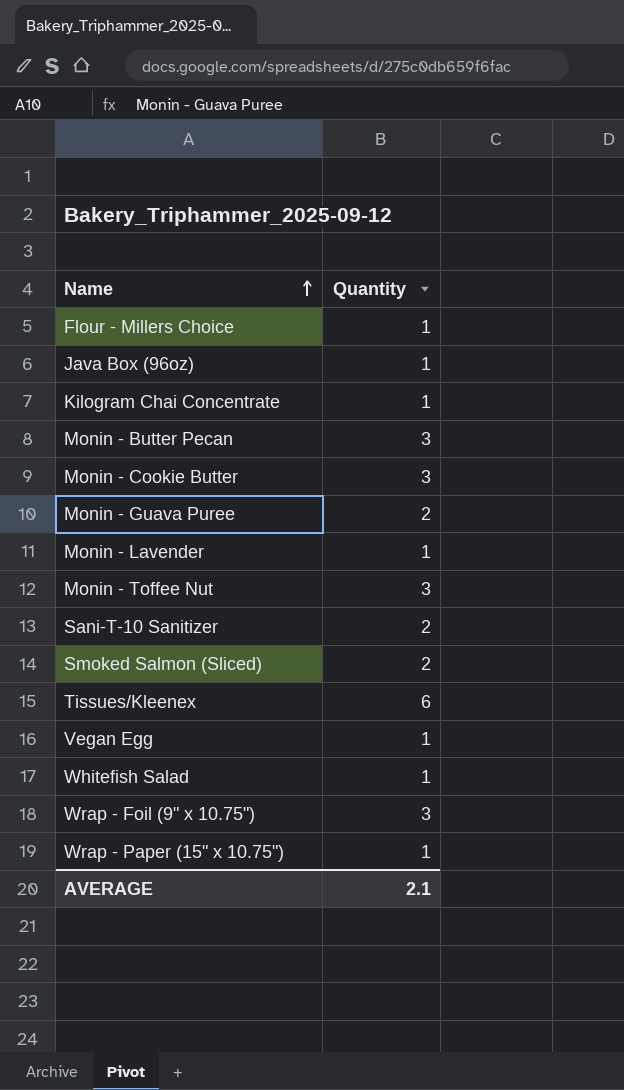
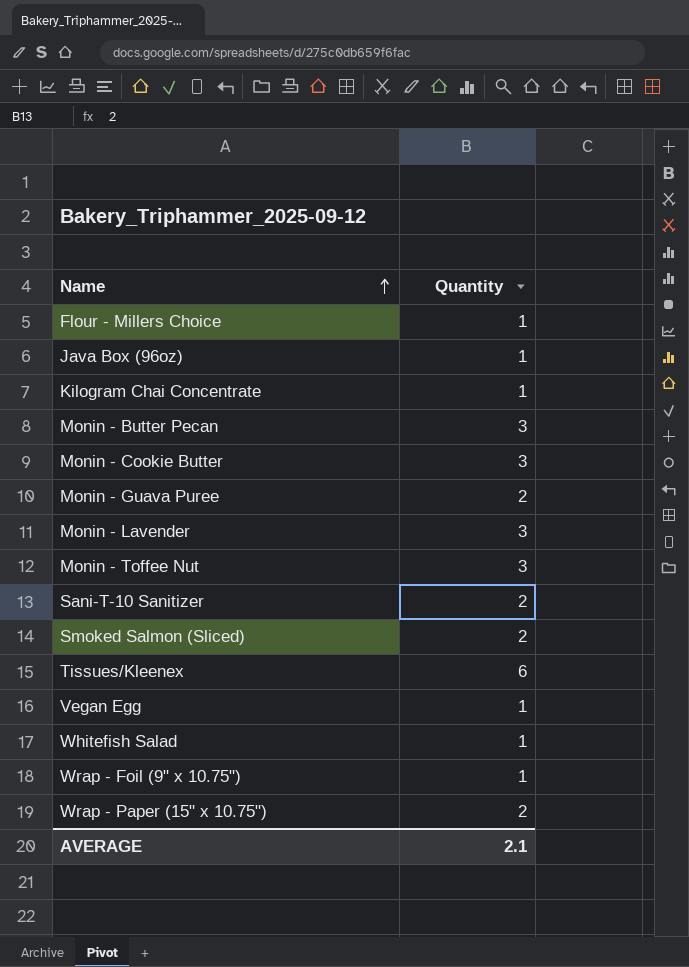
Monin - Lavender | Quantity: 1 -> 3
Wrap - Foil (9" x 10.75") | Quantity: 3 -> 1
Wrap - Paper (15" x 10.75") | Quantity: 1 -> 2

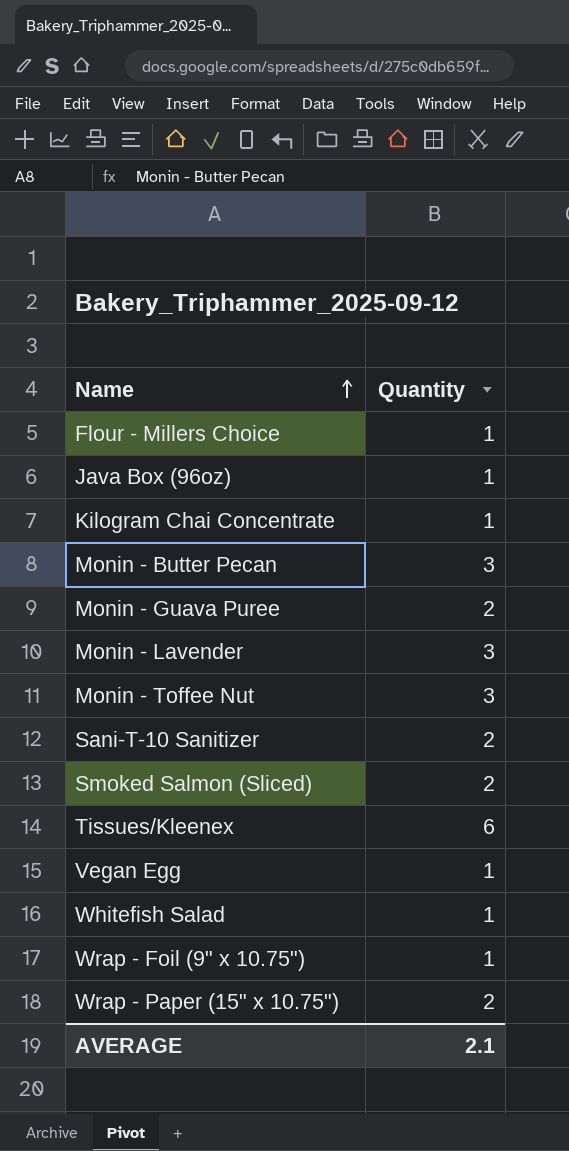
row Monin - Cookie Butter: 3 -> none

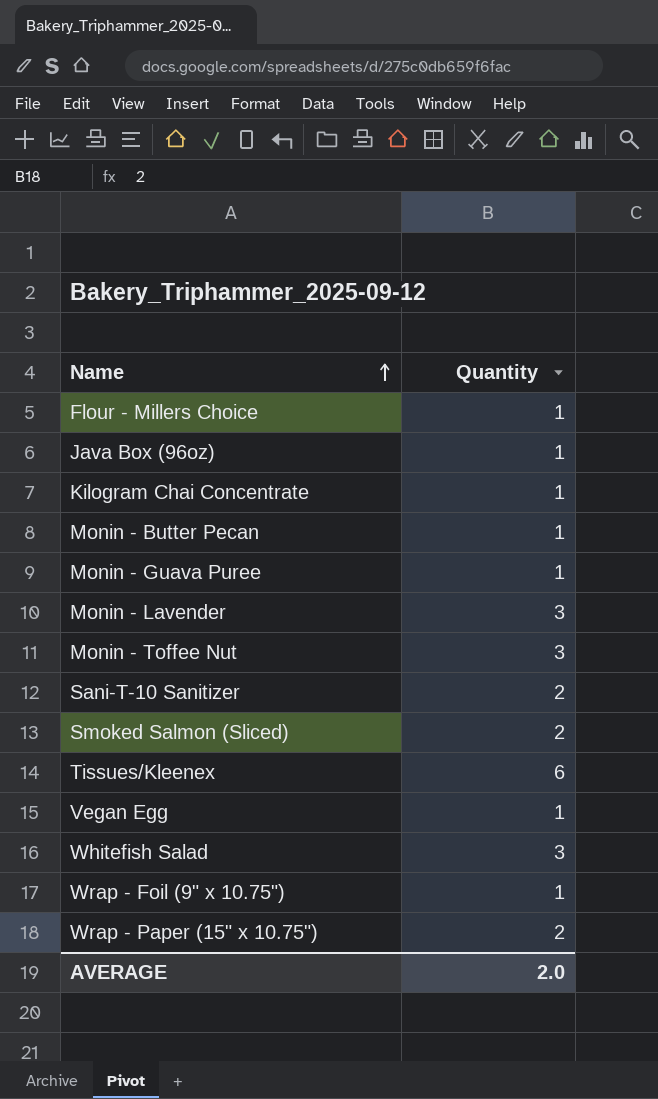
Monin - Butter Pecan | Quantity: 3 -> 1
Monin - Guava Puree | Quantity: 2 -> 1
Whitefish Salad | Quantity: 1 -> 3
AVERAGE | Quantity: 2.1 -> 2.0

